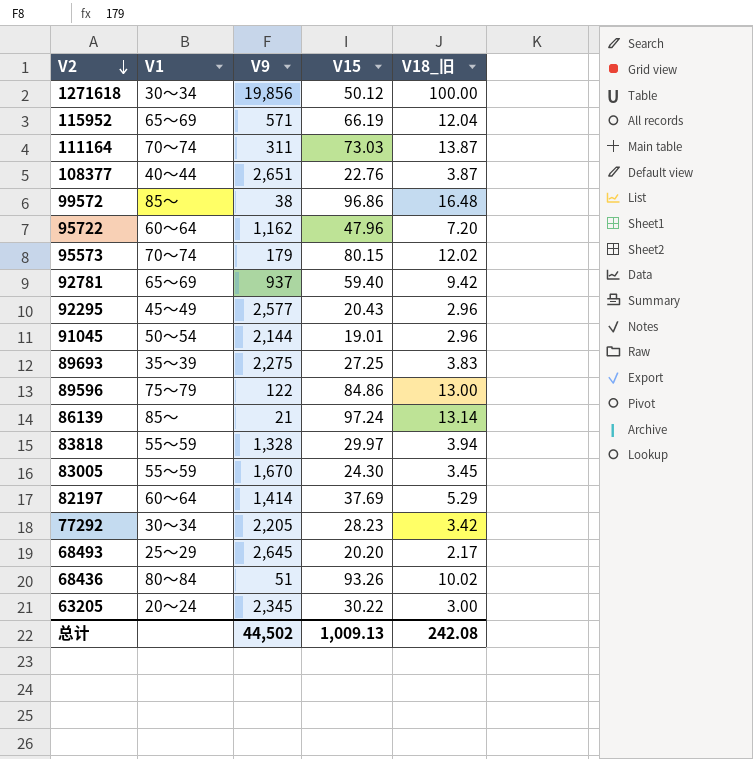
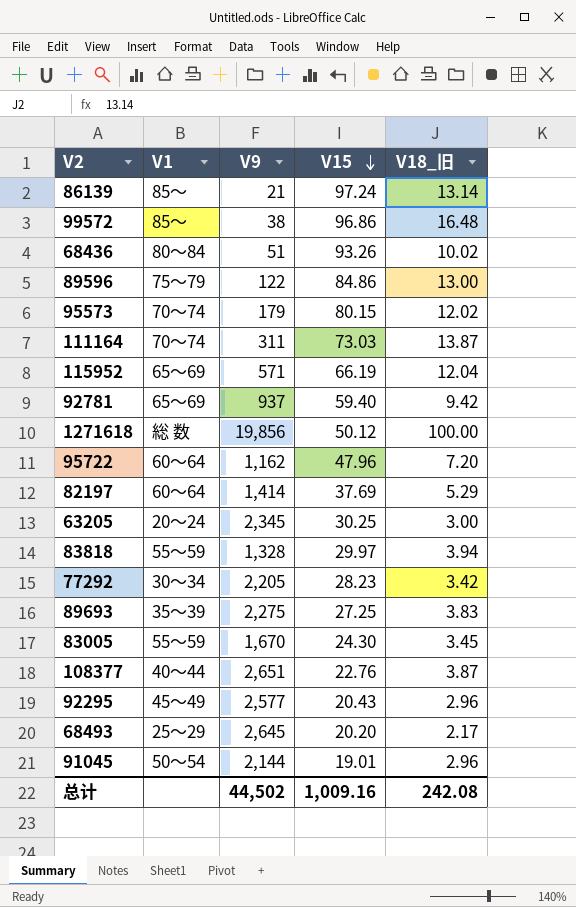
row order: V2 descending -> V15 descending
1271618 | V1: 30～34 -> 総 数
63205 | V15: 30.22 -> 30.25
总计 | V15: 1,009.13 -> 1,009.16

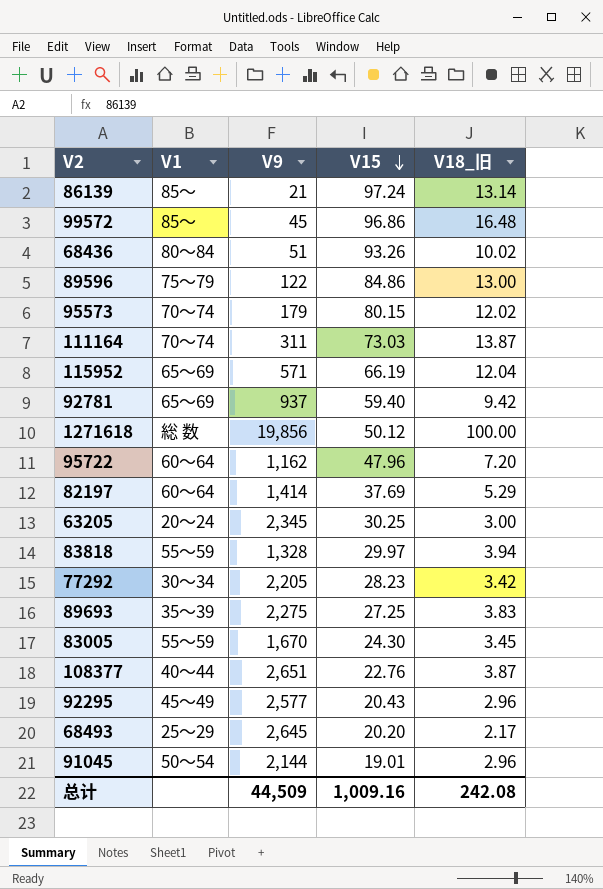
99572 | V9: 38 -> 45
总计 | V9: 44,502 -> 44,509

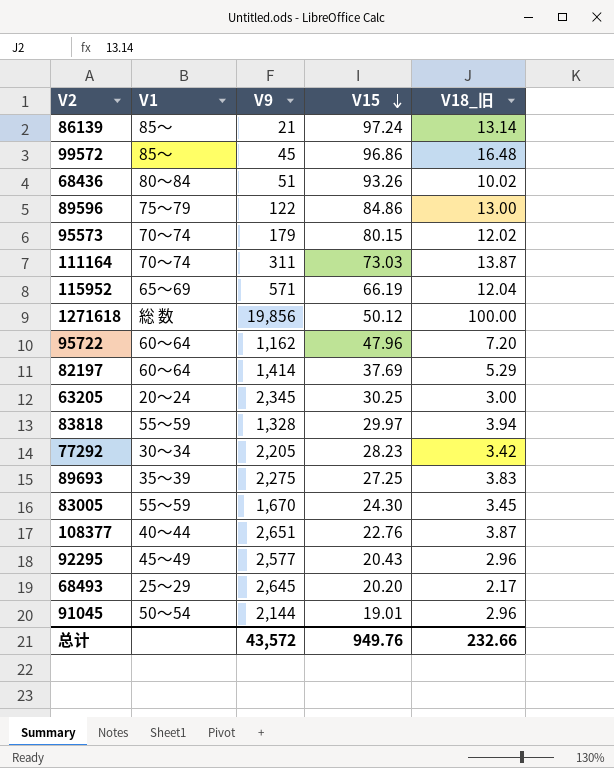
row 92781: 65～69 | 937 | 59.40 | 9.42 -> none
总计 | V9: 44,509 -> 43,572
总计 | V15: 1,009.16 -> 949.76
总计 | V18_旧: 242.08 -> 232.66

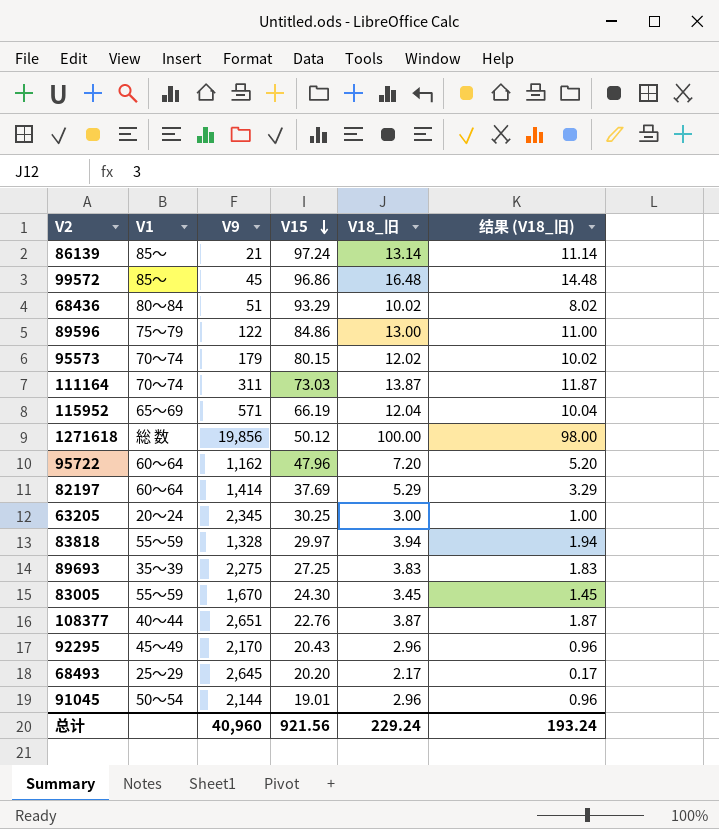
column 结果 (V18_旧) | formula: none -> [V18_旧] - 2
row 77292: 30～34 | 2,205 | 28.23 | 3.42 -> none
68436 | V15: 93.26 -> 93.29
92295 | V9: 2,577 -> 2,170
总计 | V9: 43,572 -> 40,960
总计 | V15: 949.76 -> 921.56
总计 | V18_旧: 232.66 -> 229.24

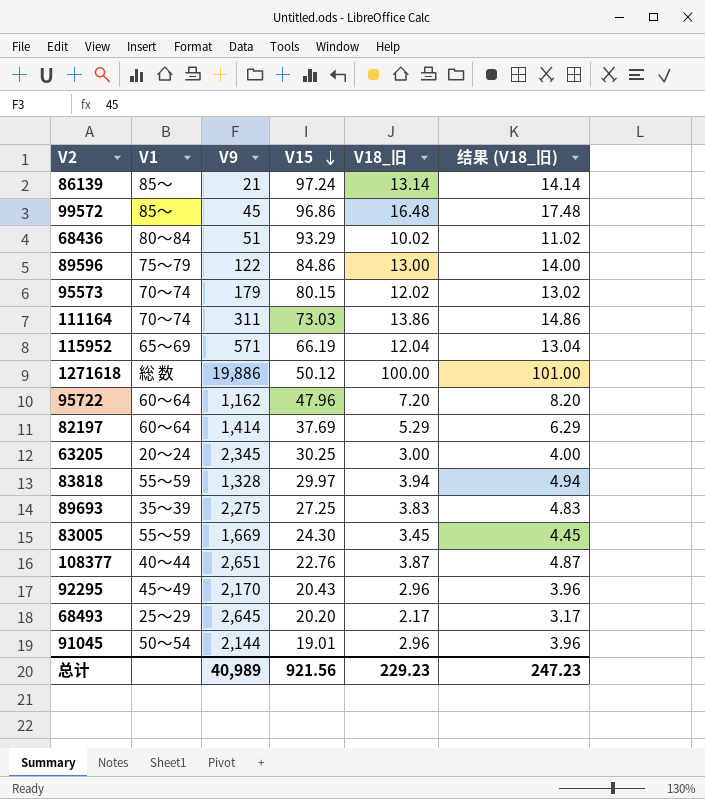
column 结果 (V18_旧) | formula: [V18_旧] - 2 -> [V18_旧] + 1
111164 | V18_旧: 13.87 -> 13.86
1271618 | V9: 19,856 -> 19,886
83005 | V9: 1,670 -> 1,669
总计 | V9: 40,960 -> 40,989
总计 | V18_旧: 229.24 -> 229.23
总计 | 结果 (V18_旧): 193.24 -> 247.23

